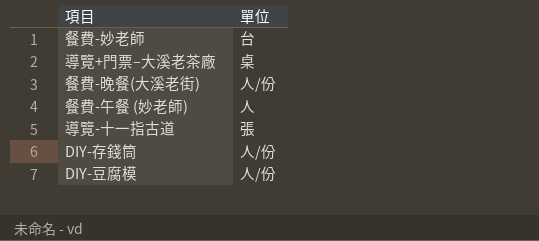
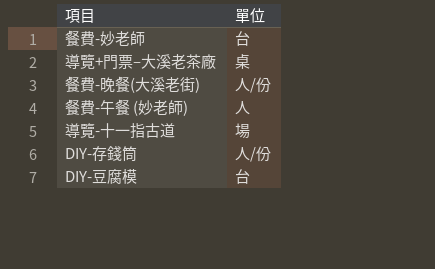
導覽-十一指古道 | 單位: 張 -> 場
DIY-豆腐模 | 單位: 人/份 -> 台

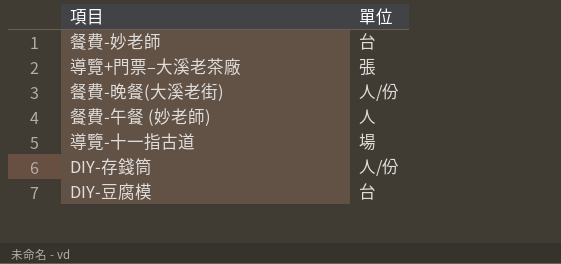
導覽+門票–大溪老茶廠 | 單位: 桌 -> 張

